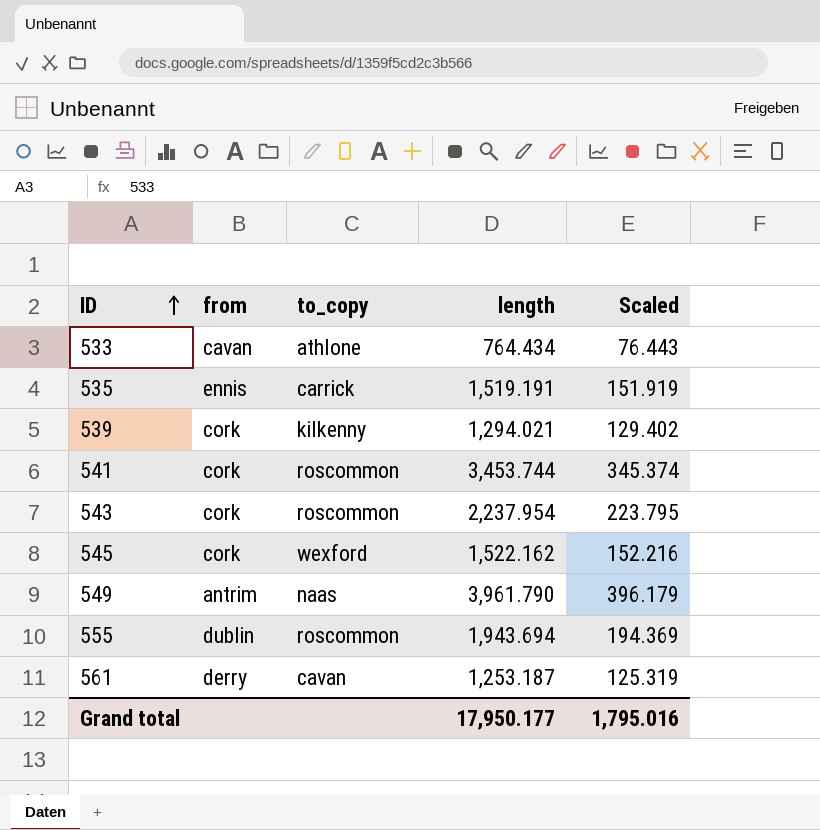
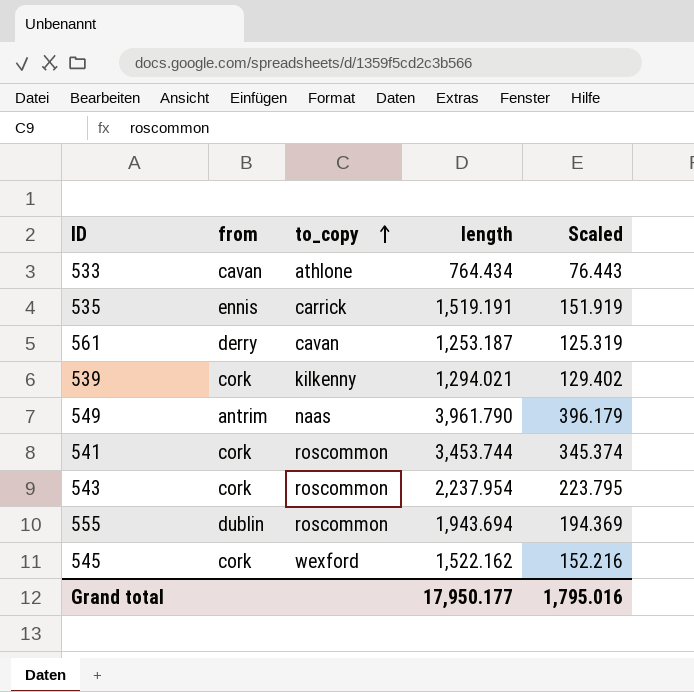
row order: ID ascending -> to_copy ascending

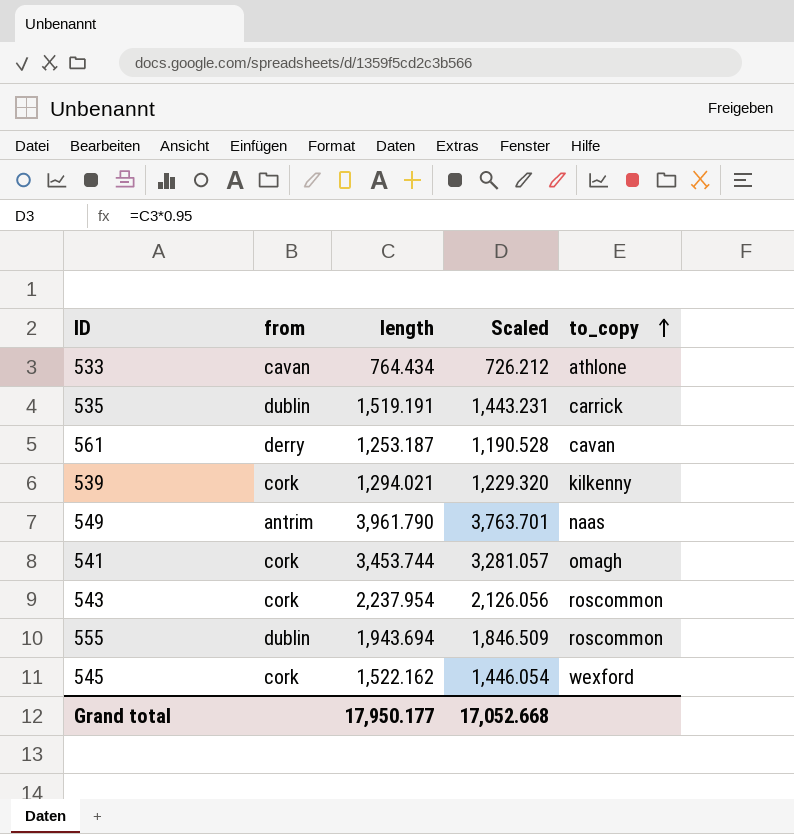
column Scaled | formula: [length] * 0.1 -> [length] * 0.95
column to_copy | position: 3 -> 5
535 | from: ennis -> dublin
541 | to_copy: roscommon -> omagh
Grand total | Scaled: 1,795.016 -> 17,052.668

